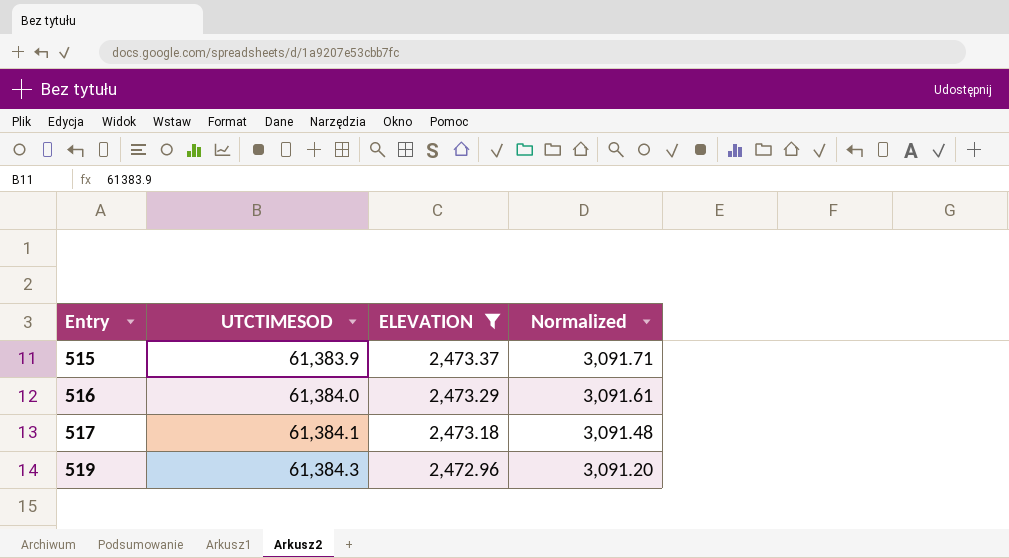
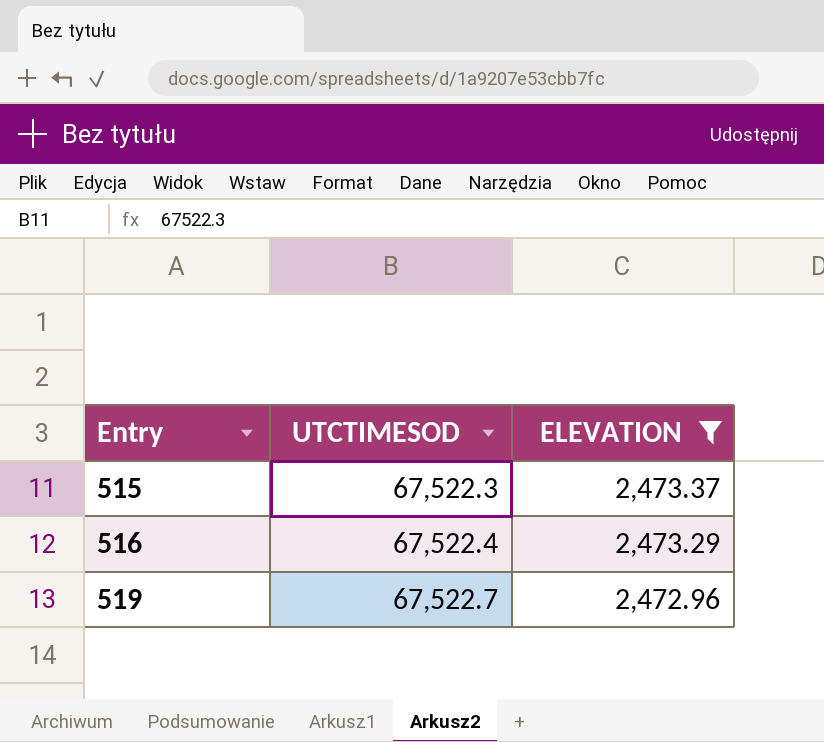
column Normalized | formula: [ELEVATION] * 1.25 -> none
row 517: 61,384.1 | 2,473.18 | 3,091.48 -> none
515 | UTCTIMESOD: 61,383.9 -> 67,522.3
516 | UTCTIMESOD: 61,384.0 -> 67,522.4
519 | UTCTIMESOD: 61,384.3 -> 67,522.7

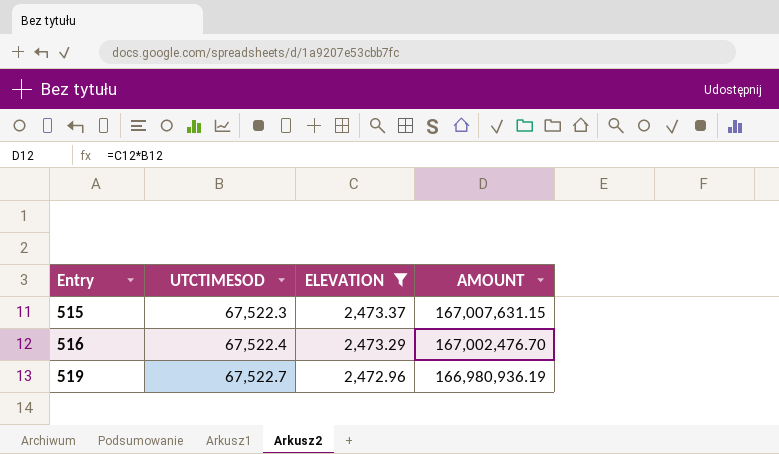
column AMOUNT | formula: none -> [UTCTIMESOD] * [ELEVATION]

